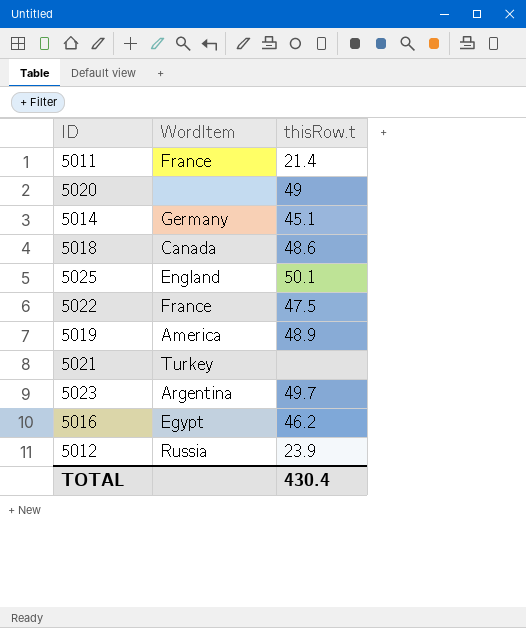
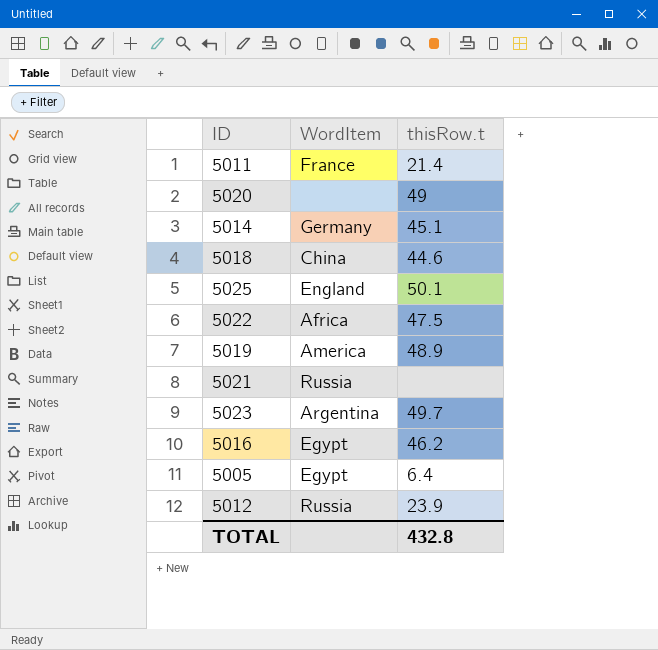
5018 | WordItem: Canada -> China
5018 | thisRow.t: 48.6 -> 44.6
5022 | WordItem: France -> Africa
5021 | WordItem: Turkey -> Russia
row 5005: none -> Egypt | 6.4
TOTAL | thisRow.t: 430.4 -> 432.8

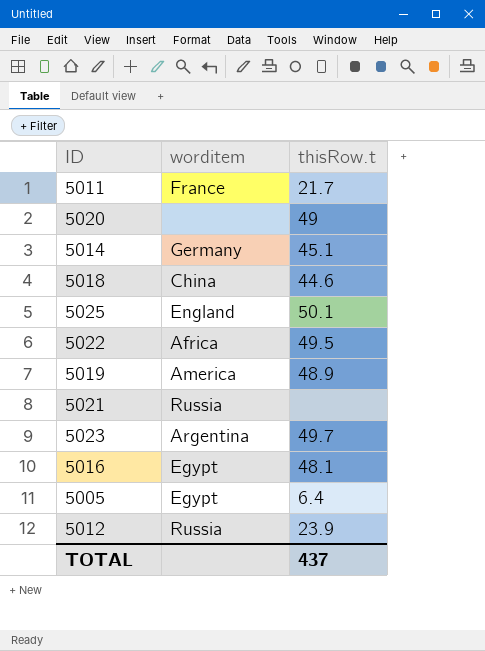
column name: WordItem -> worditem
5011 | thisRow.t: 21.4 -> 21.7
5022 | thisRow.t: 47.5 -> 49.5
5016 | thisRow.t: 46.2 -> 48.1
TOTAL | thisRow.t: 432.8 -> 437

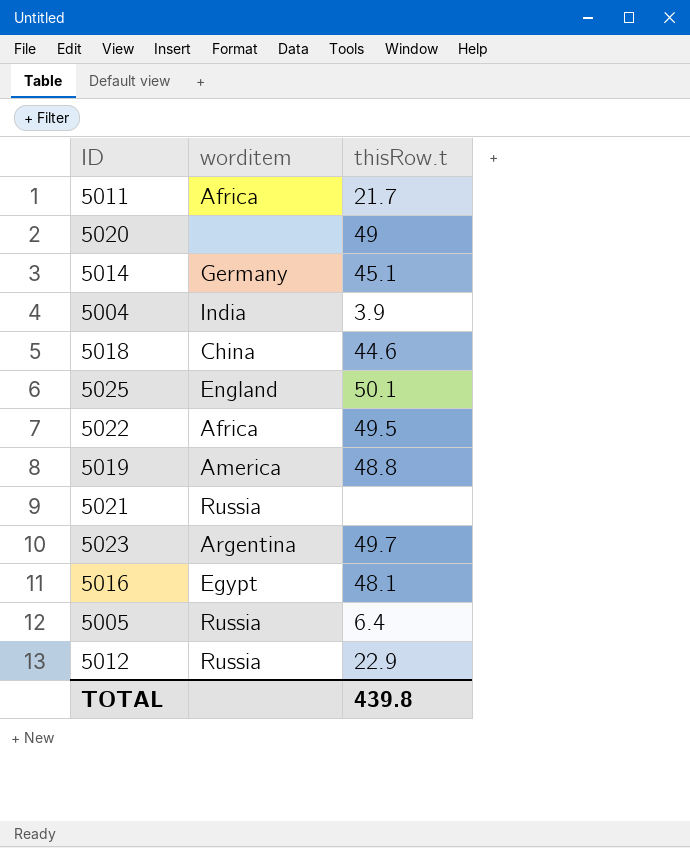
5011 | worditem: France -> Africa
row 5004: none -> India | 3.9
5019 | thisRow.t: 48.9 -> 48.8
5005 | worditem: Egypt -> Russia
5012 | thisRow.t: 23.9 -> 22.9
TOTAL | thisRow.t: 437 -> 439.8

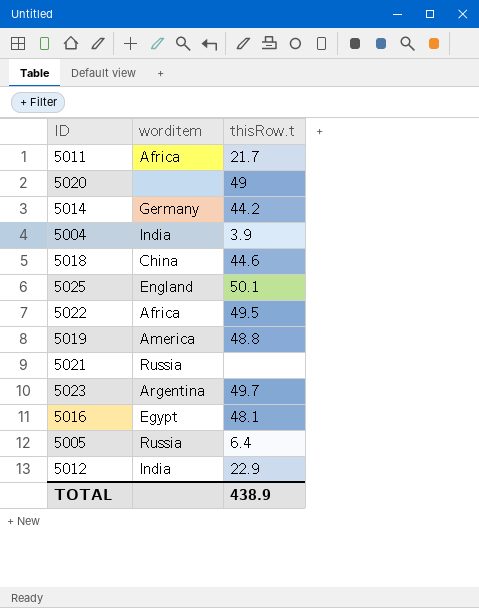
5014 | thisRow.t: 45.1 -> 44.2
5012 | worditem: Russia -> India
TOTAL | thisRow.t: 439.8 -> 438.9

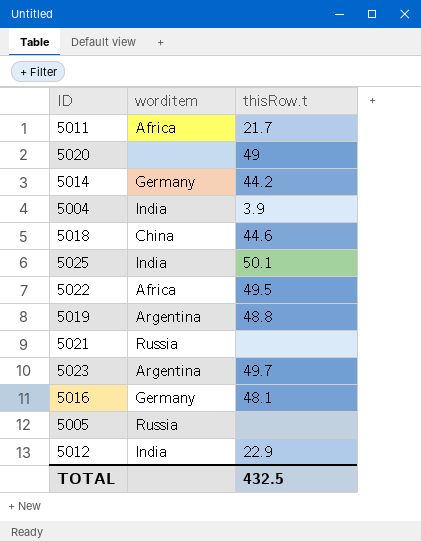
5025 | worditem: England -> India
5019 | worditem: America -> Argentina
5016 | worditem: Egypt -> Germany
5005 | thisRow.t: 6.4 -> none
TOTAL | thisRow.t: 438.9 -> 432.5

